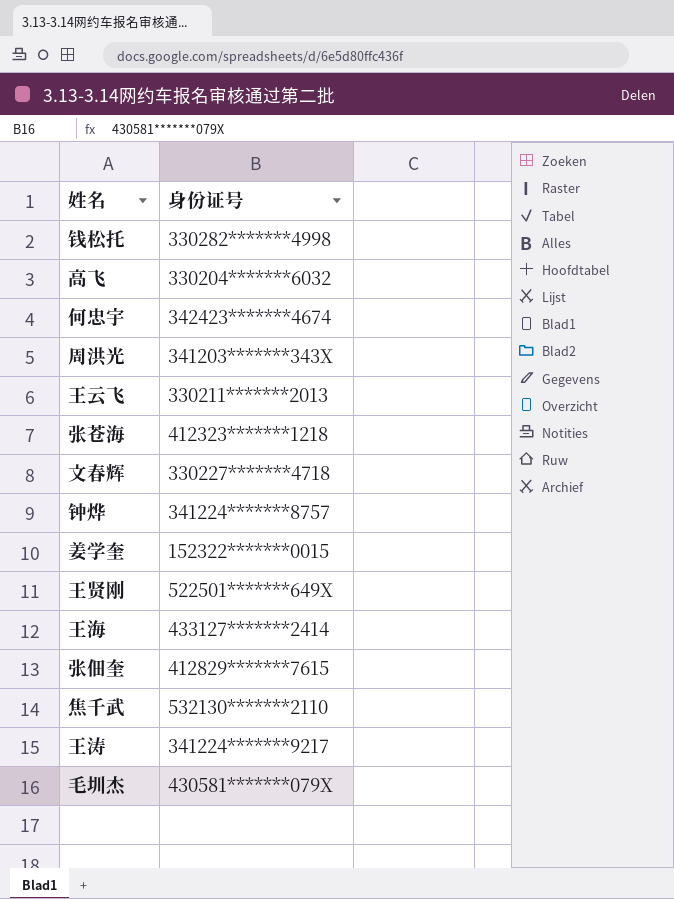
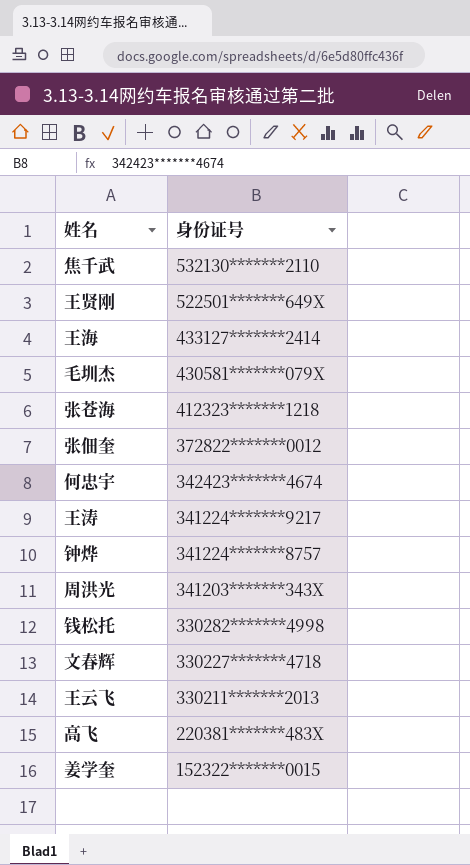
row order: none -> 身份证号 descending
张佃奎 | 身份证号: 412829*******7615 -> 372822*******0012
高飞 | 身份证号: 330204*******6032 -> 220381*******483X

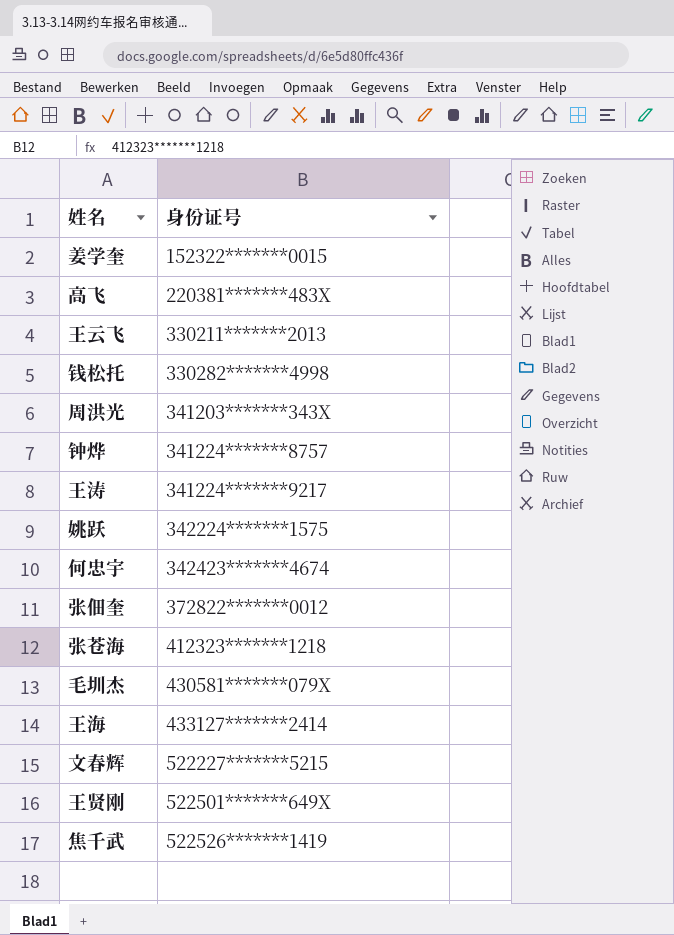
row order: 身份证号 descending -> 身份证号 ascending
row 姚跃: none -> 342224*******1575
文春辉 | 身份证号: 330227*******4718 -> 522227*******5215
焦千武 | 身份证号: 532130*******2110 -> 522526*******1419

